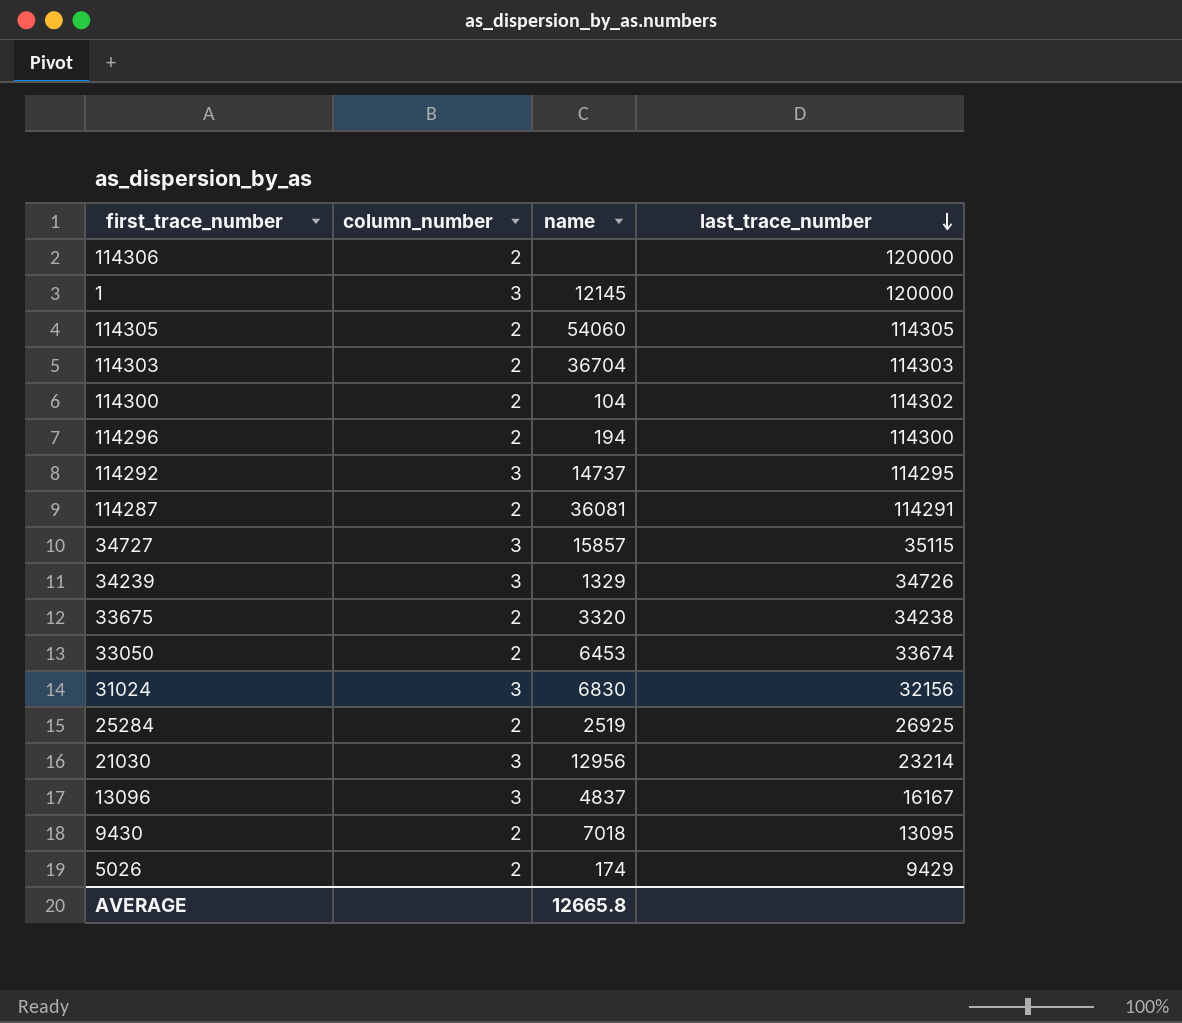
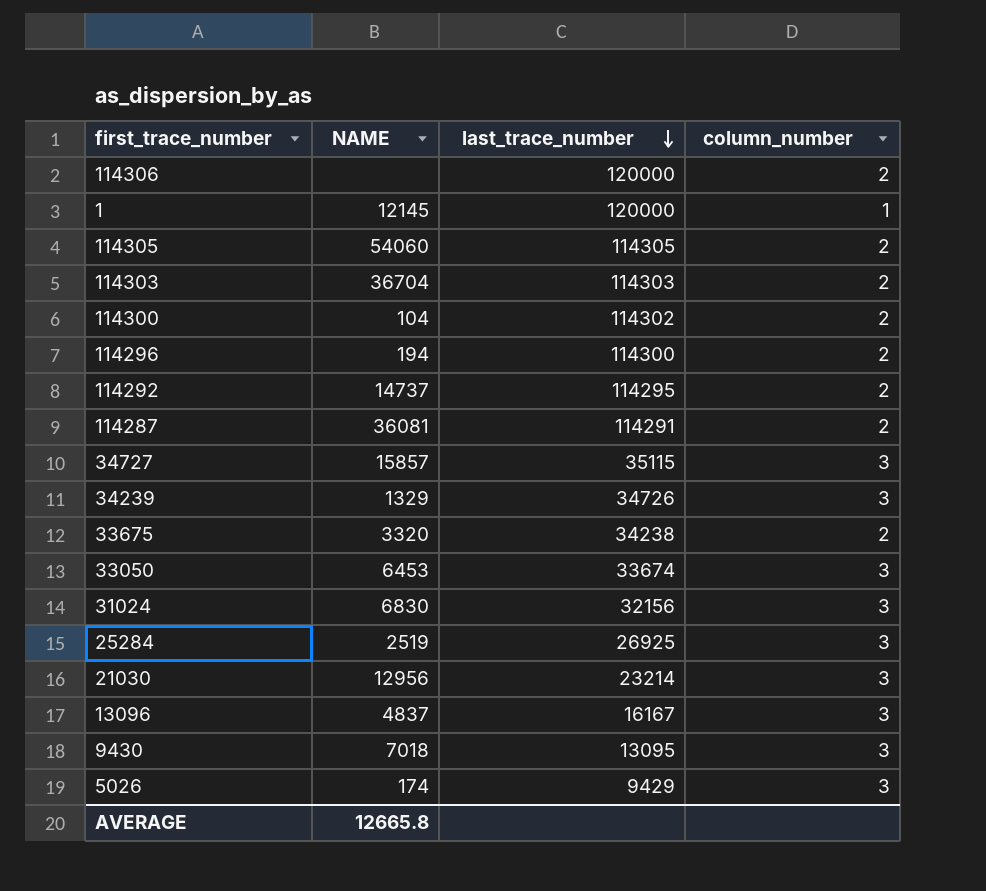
column name: name -> NAME
column column_number | position: 2 -> 4
1 | column_number: 3 -> 1
114292 | column_number: 3 -> 2
33050 | column_number: 2 -> 3
25284 | column_number: 2 -> 3
9430 | column_number: 2 -> 3
5026 | column_number: 2 -> 3

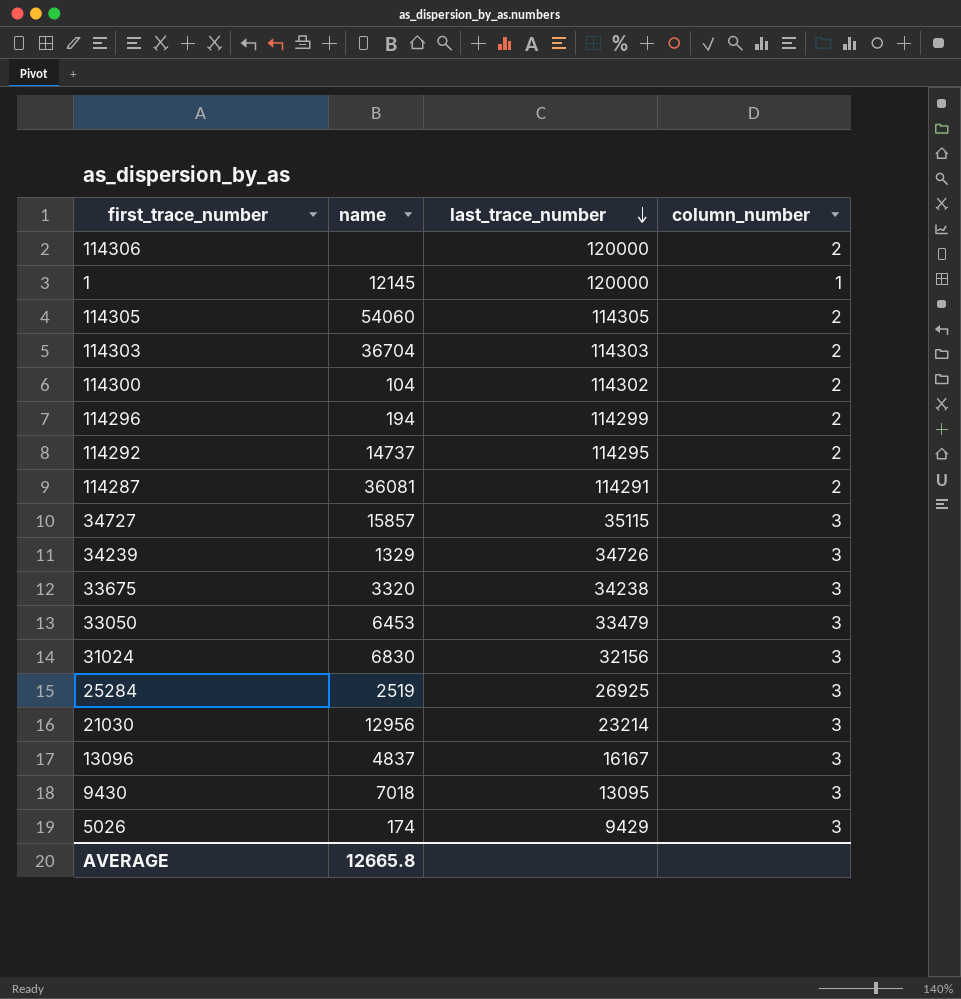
column name: NAME -> name
114296 | last_trace_number: 114300 -> 114299
33675 | column_number: 2 -> 3
33050 | last_trace_number: 33674 -> 33479

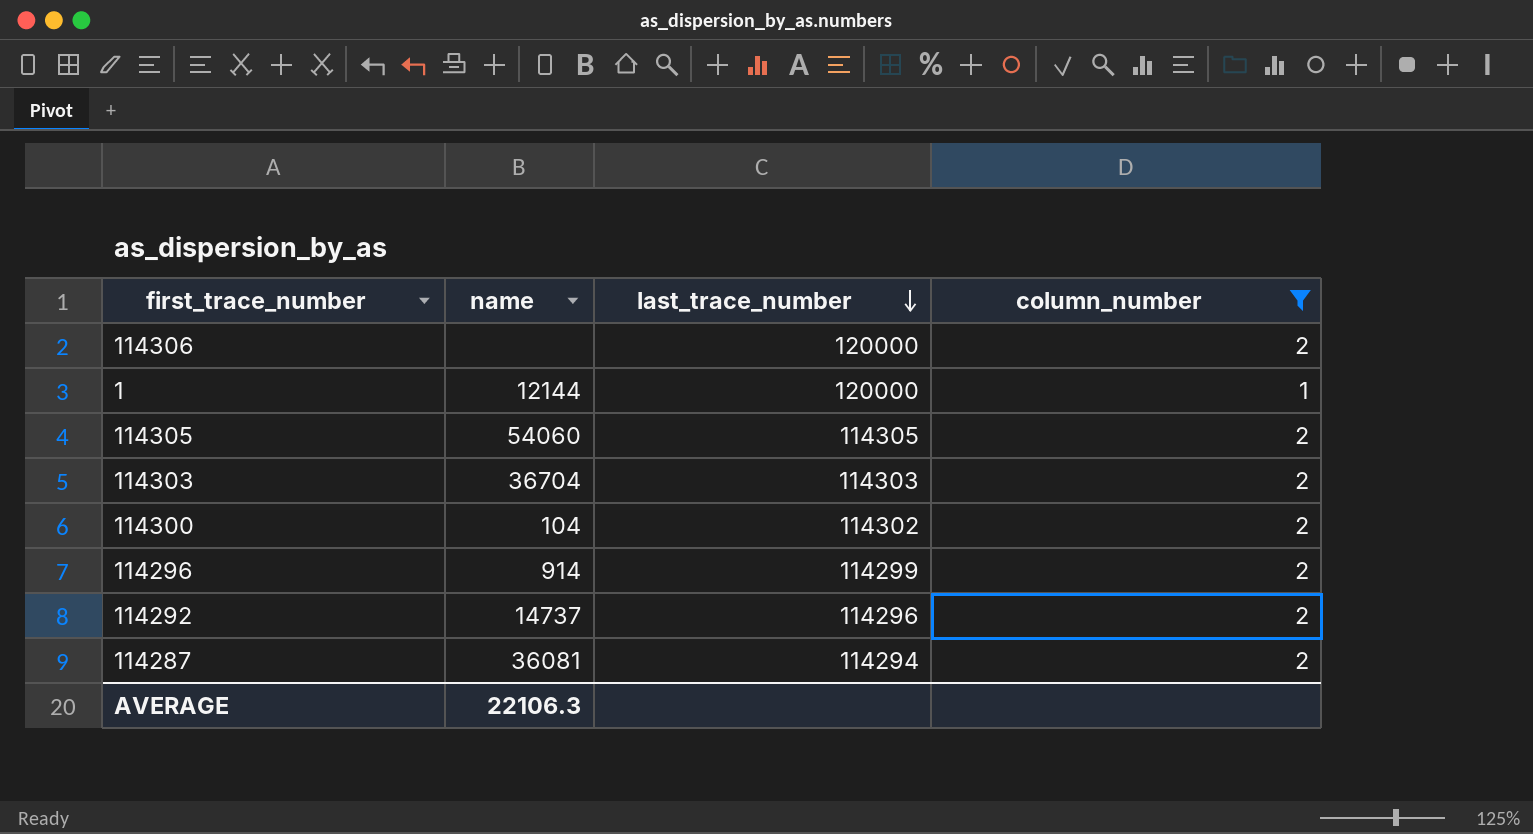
filter: none -> column_number != 3
1 | name: 12145 -> 12144
114296 | name: 194 -> 914
114292 | last_trace_number: 114295 -> 114296
114287 | last_trace_number: 114291 -> 114294
AVERAGE | name: 12665.8 -> 22106.3

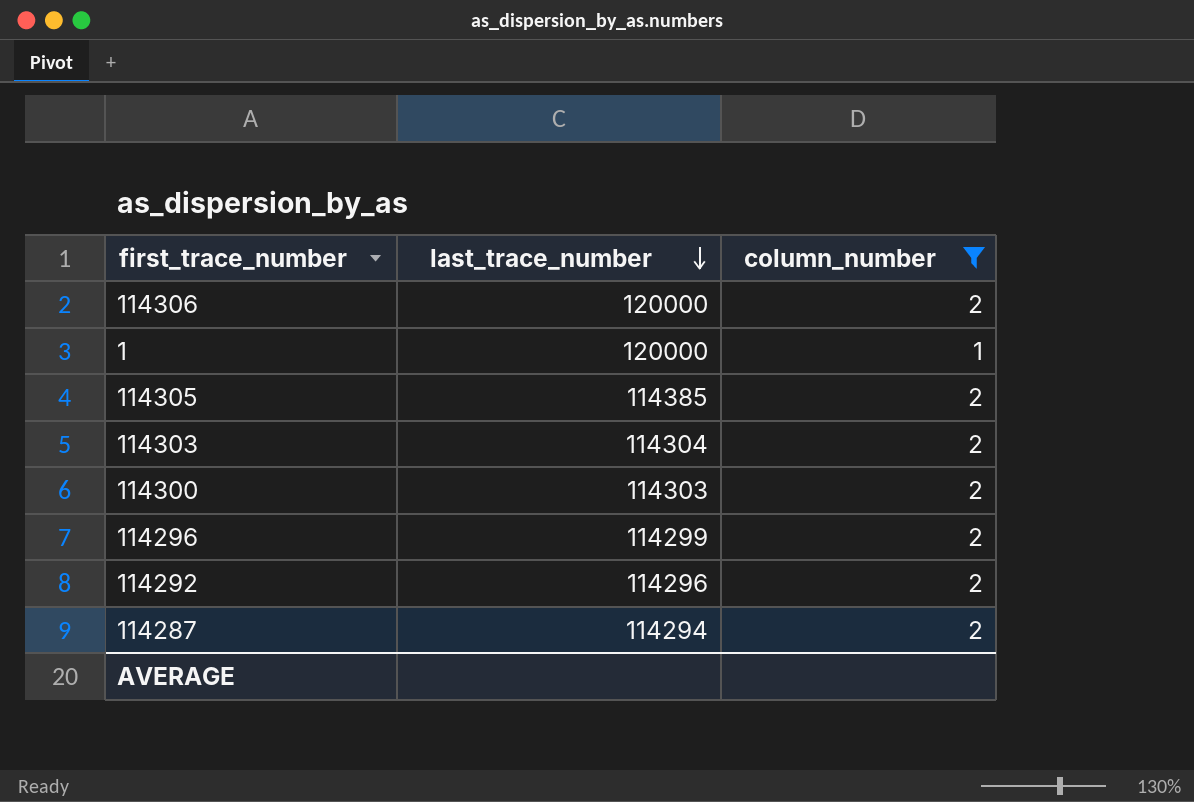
column name | position: 2 -> none
114305 | last_trace_number: 114305 -> 114385
114303 | last_trace_number: 114303 -> 114304
114300 | last_trace_number: 114302 -> 114303

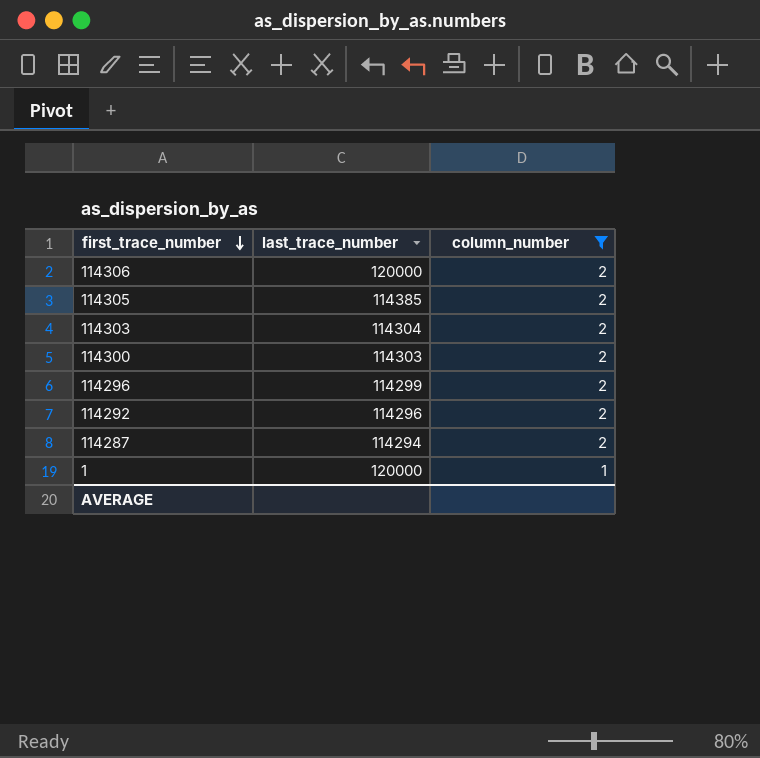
row order: last_trace_number descending -> first_trace_number descending

